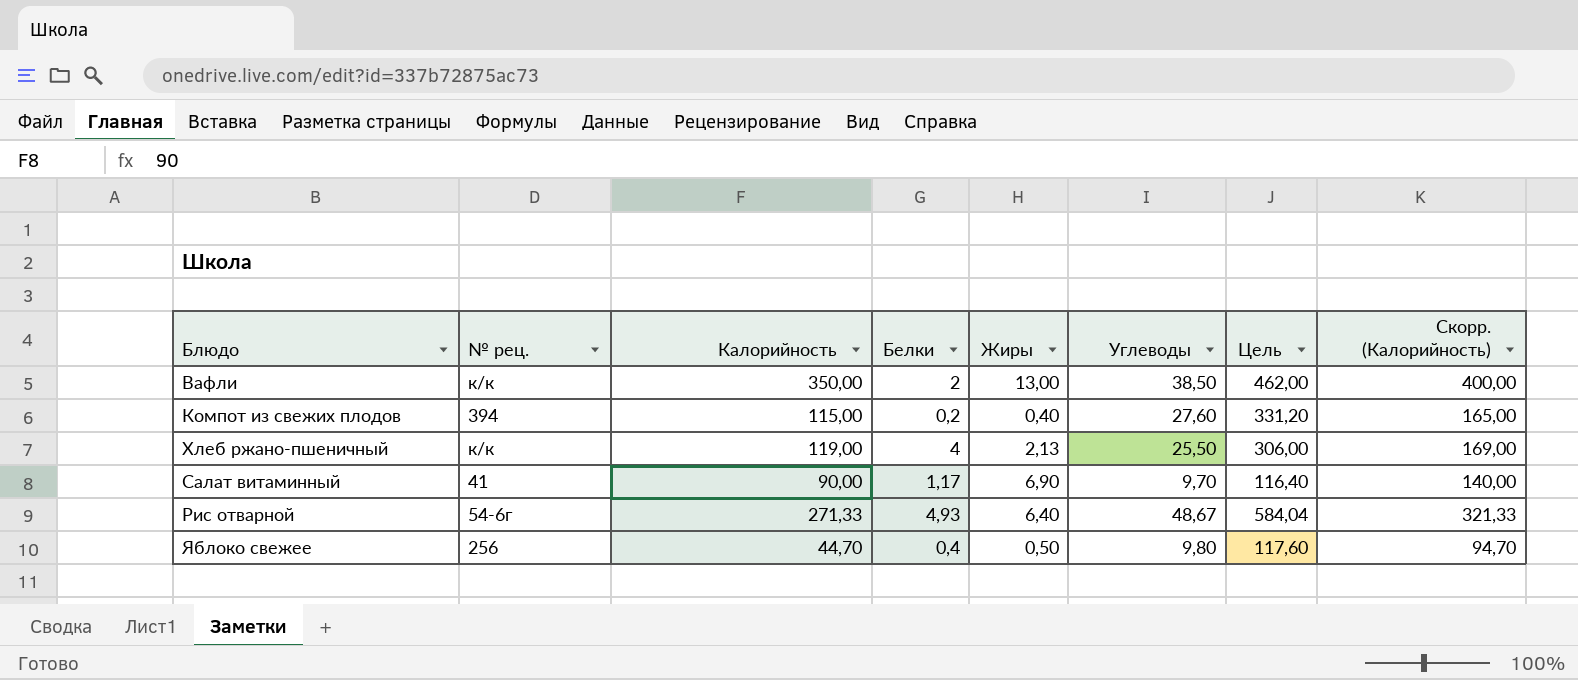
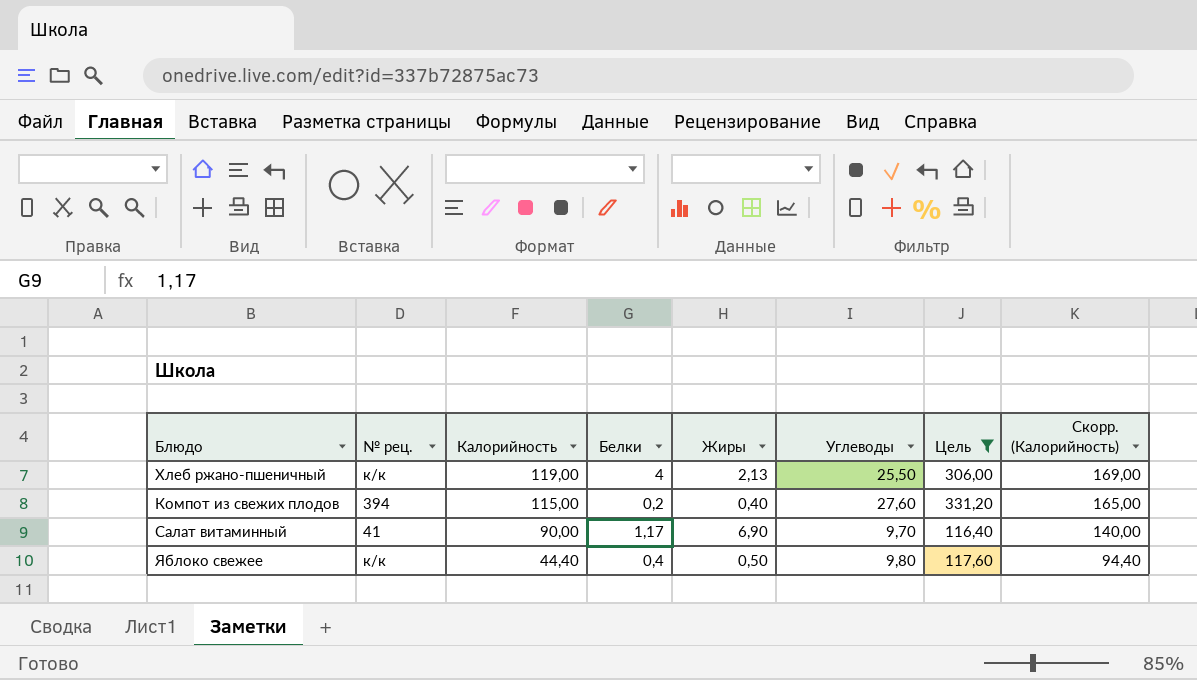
filter: none -> Цель <= 331,20
row order: none -> Калорийность descending
Яблоко свежее | № рец.: 256 -> к/к
Яблоко свежее | Калорийность: 44,70 -> 44,40
Яблоко свежее | Скорр. (Калорийность): 94,70 -> 94,40

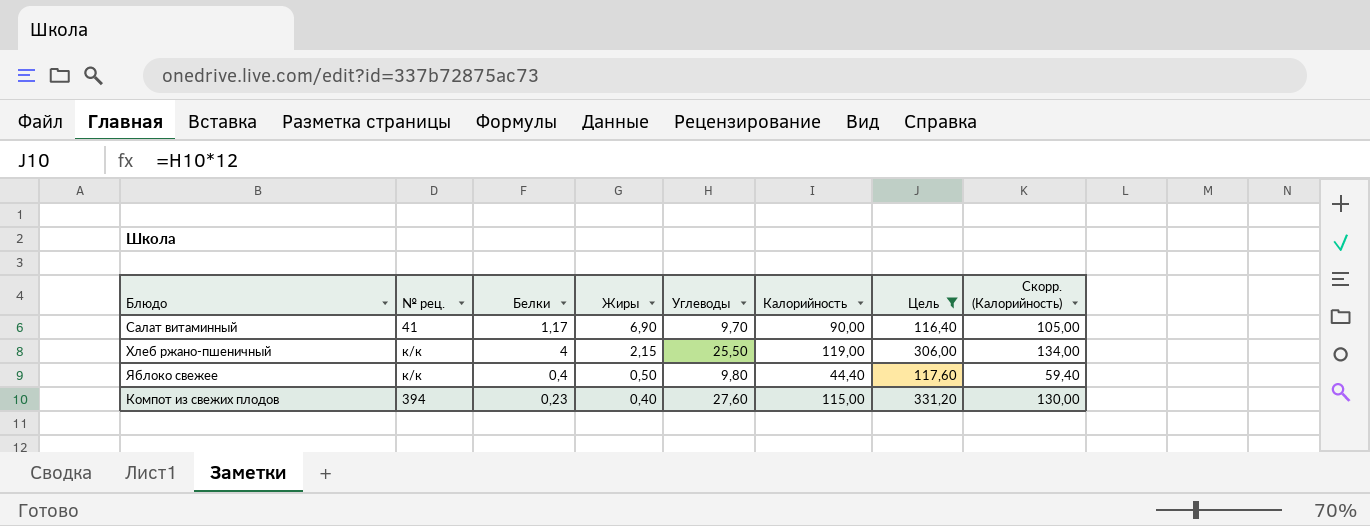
row order: Калорийность descending -> Жиры descending
column Калорийность | position: 3 -> 6
column Скорр. (Калорийность) | formula: [Калорийность] + 50 -> [Калорийность] + 15
Хлеб ржано-пшеничный | Жиры: 2,13 -> 2,15
Компот из свежих плодов | Белки: 0,2 -> 0,23

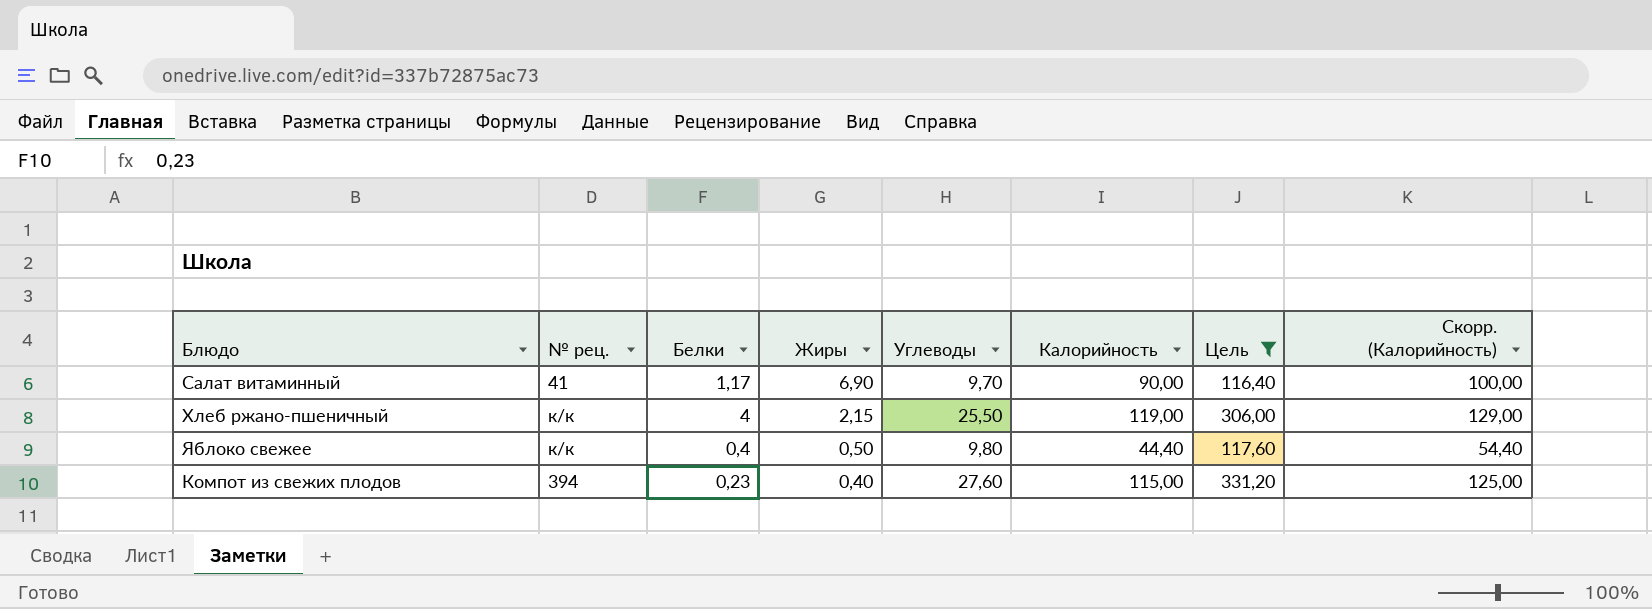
column Скорр. (Калорийность) | formula: [Калорийность] + 15 -> [Калорийность] + 10

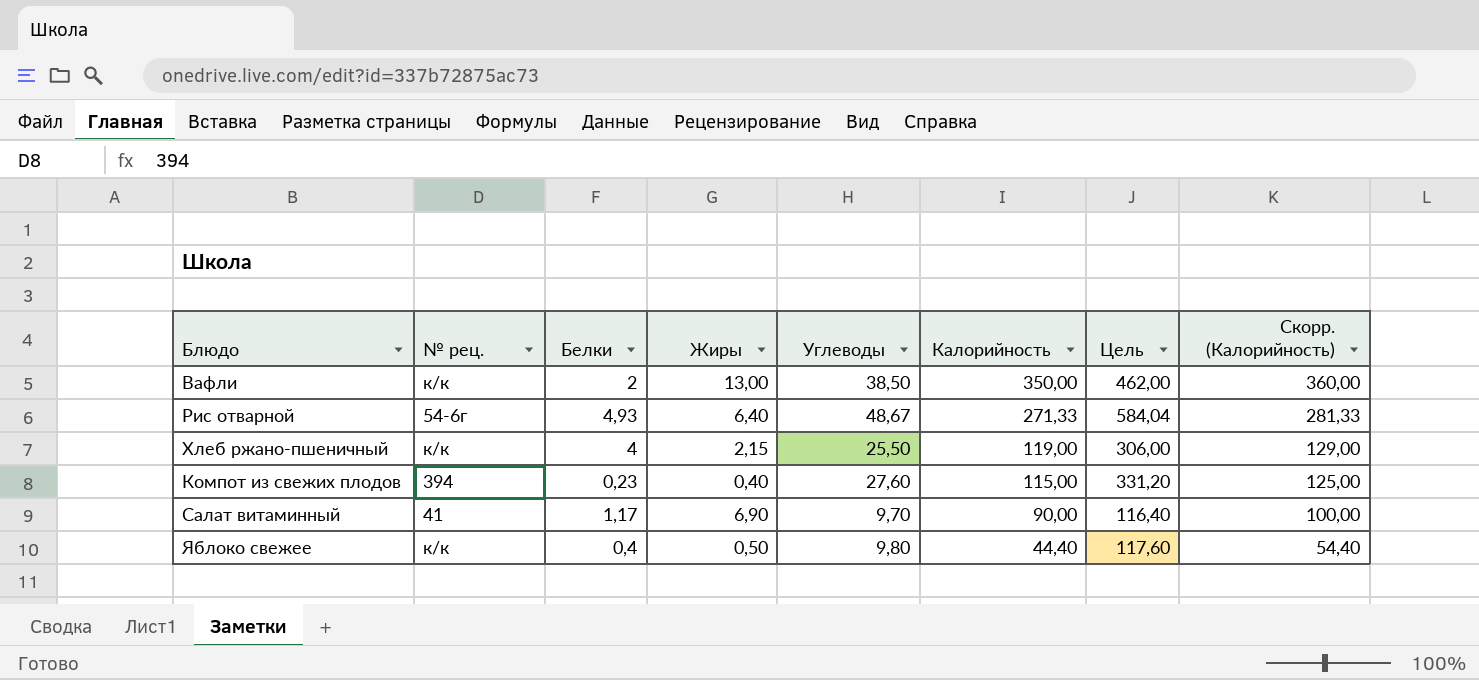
filter: Цель <= 331,20 -> none
row order: Жиры descending -> Калорийность descending

